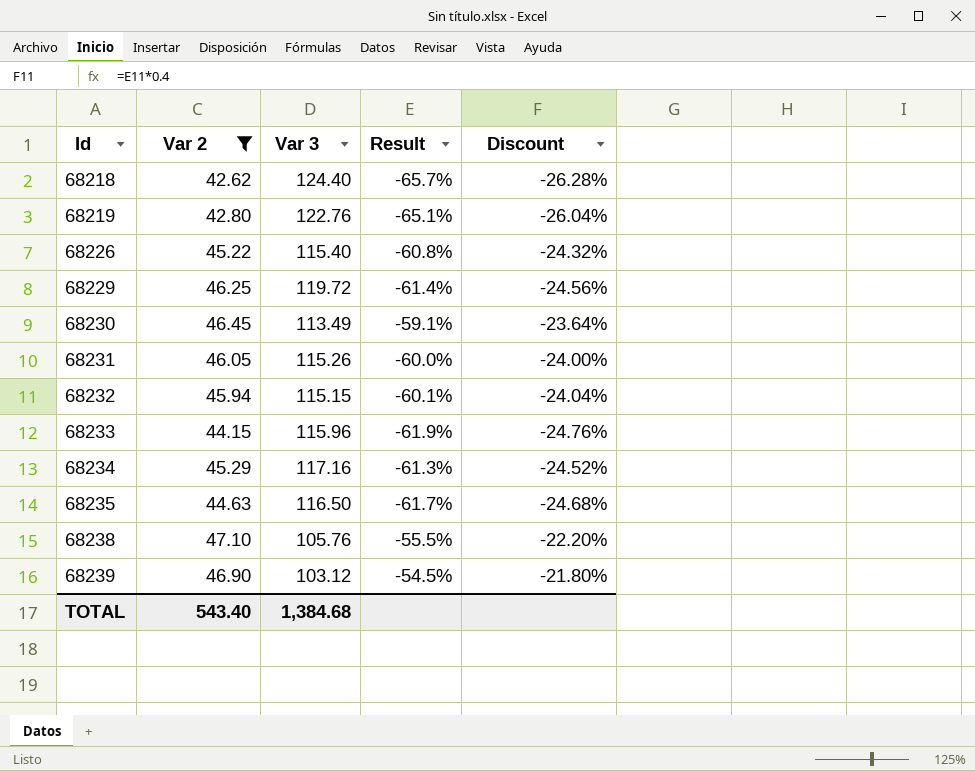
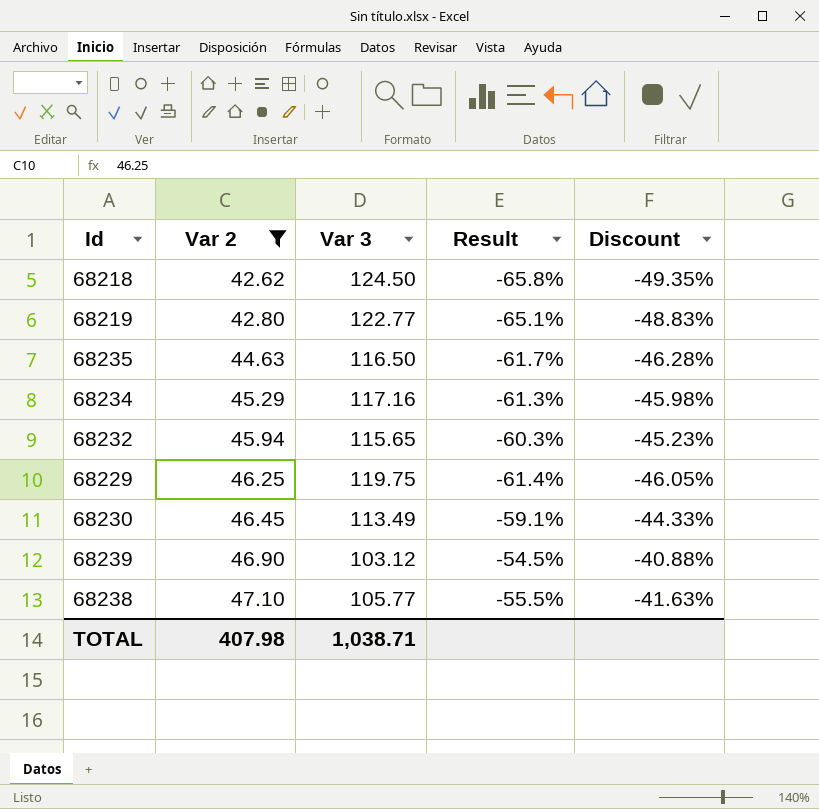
row order: Id ascending -> Var 2 ascending
column Discount | formula: [Result] * 0.4 -> [Result] * 0.75
row 68226: 45.22 | 115.40 | -60.8% | -24.32% -> none
row 68231: 46.05 | 115.26 | -60.0% | -24.00% -> none
row 68233: 44.15 | 115.96 | -61.9% | -24.76% -> none
68218 | Var 3: 124.40 -> 124.50
68218 | Result: -65.7% -> -65.8%
68219 | Var 3: 122.76 -> 122.77
68232 | Var 3: 115.15 -> 115.65
68232 | Result: -60.1% -> -60.3%
68229 | Var 3: 119.72 -> 119.75
68238 | Var 3: 105.76 -> 105.77
TOTAL | Var 2: 543.40 -> 407.98
TOTAL | Var 3: 1,384.68 -> 1,038.71

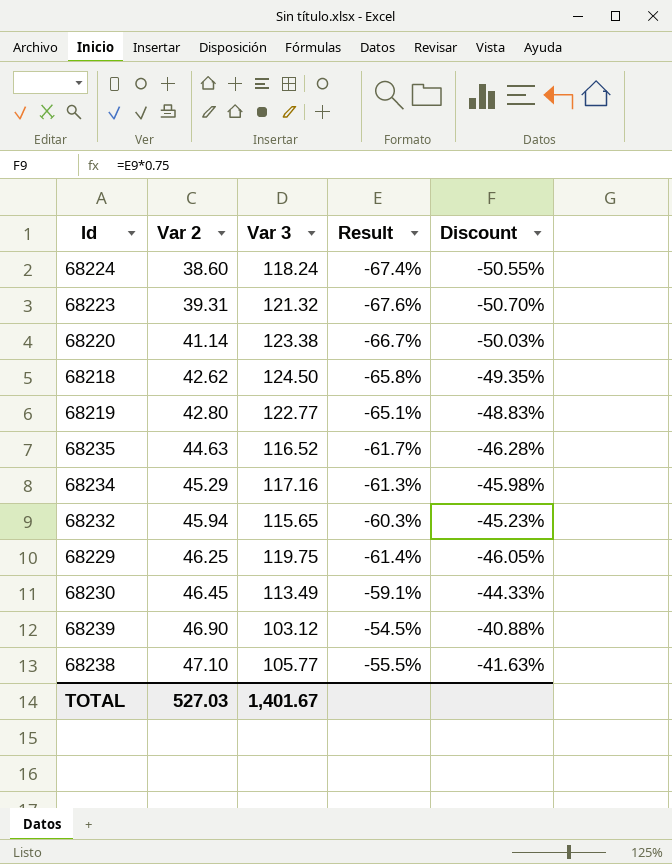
filter: Var 2 >= 42.62 -> none
68235 | Var 3: 116.50 -> 116.52
TOTAL | Var 2: 407.98 -> 527.03
TOTAL | Var 3: 1,038.71 -> 1,401.67

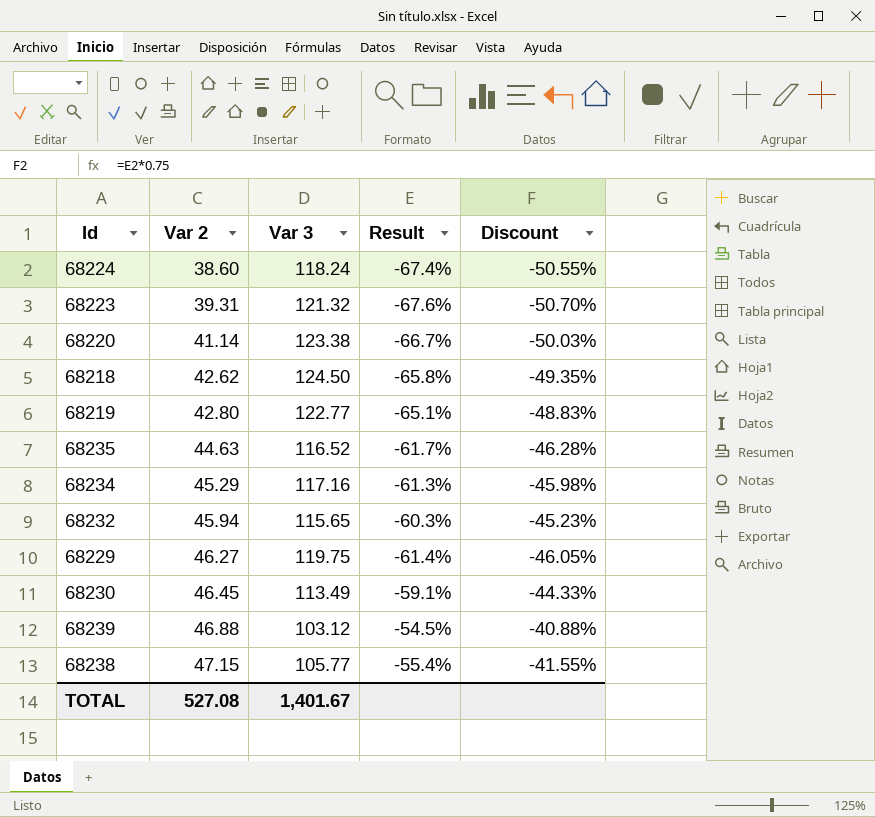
68229 | Var 2: 46.25 -> 46.27
68239 | Var 2: 46.90 -> 46.88
68238 | Var 2: 47.10 -> 47.15
68238 | Result: -55.5% -> -55.4%
68238 | Discount: -41.63% -> -41.55%
TOTAL | Var 2: 527.03 -> 527.08

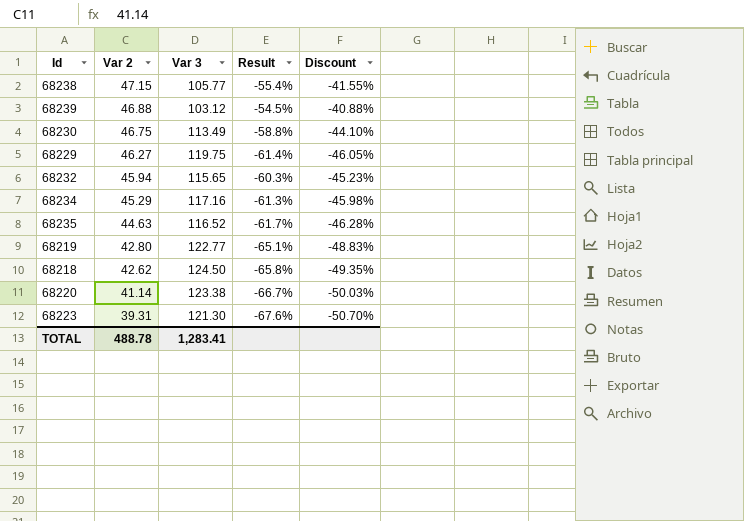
row order: Var 2 ascending -> Var 2 descending
row 68224: 38.60 | 118.24 | -67.4% | -50.55% -> none
68230 | Var 2: 46.45 -> 46.75
68230 | Result: -59.1% -> -58.8%
68230 | Discount: -44.33% -> -44.10%
68223 | Var 3: 121.32 -> 121.30
TOTAL | Var 2: 527.08 -> 488.78
TOTAL | Var 3: 1,401.67 -> 1,283.41

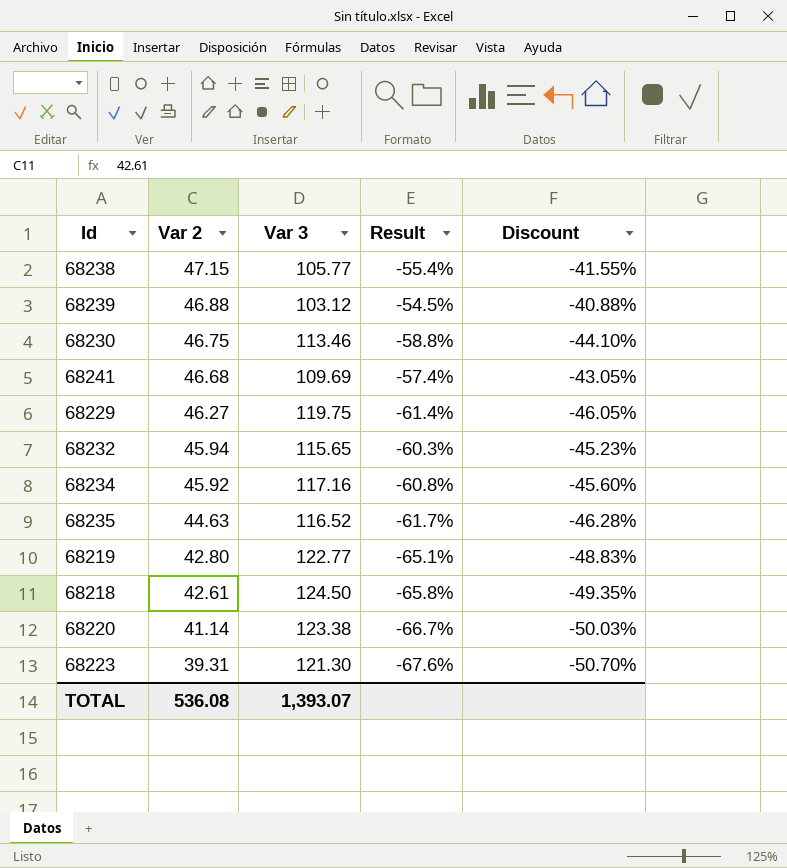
68230 | Var 3: 113.49 -> 113.46
row 68241: none -> 46.68 | 109.69 | -57.4% | -43.05%
68234 | Var 2: 45.29 -> 45.92
68234 | Result: -61.3% -> -60.8%
68234 | Discount: -45.98% -> -45.60%
68218 | Var 2: 42.62 -> 42.61
TOTAL | Var 2: 488.78 -> 536.08
TOTAL | Var 3: 1,283.41 -> 1,393.07

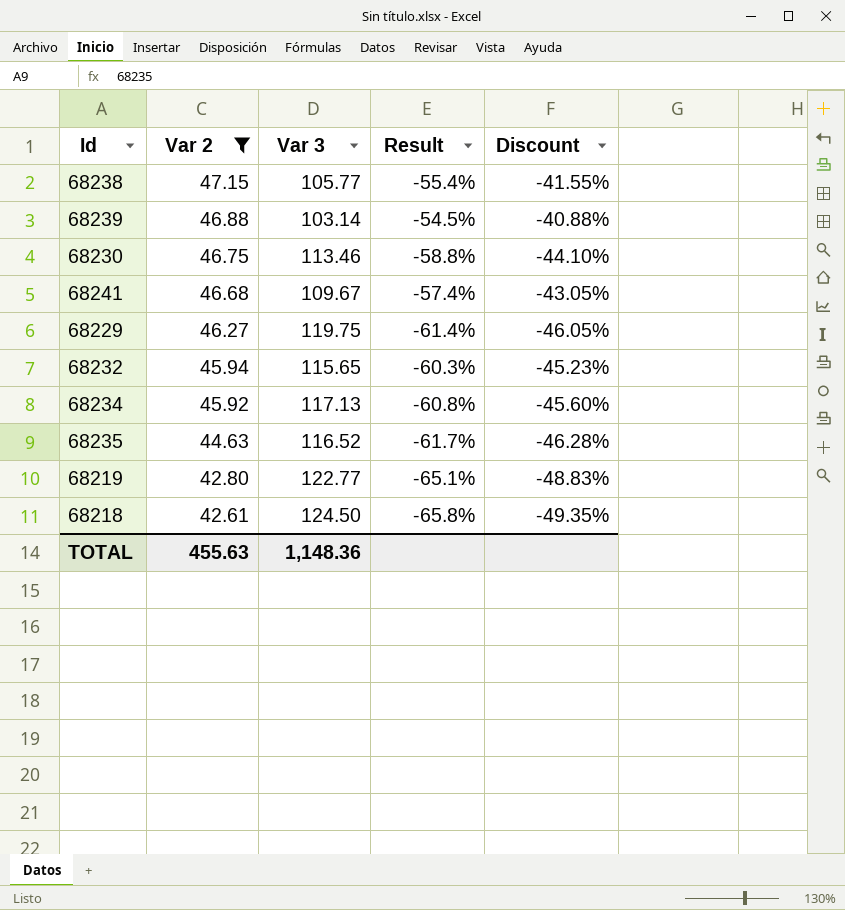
filter: none -> Var 2 >= 42.61
68239 | Var 3: 103.12 -> 103.14
68241 | Var 3: 109.69 -> 109.67
68234 | Var 3: 117.16 -> 117.13
TOTAL | Var 2: 536.08 -> 455.63
TOTAL | Var 3: 1,393.07 -> 1,148.36

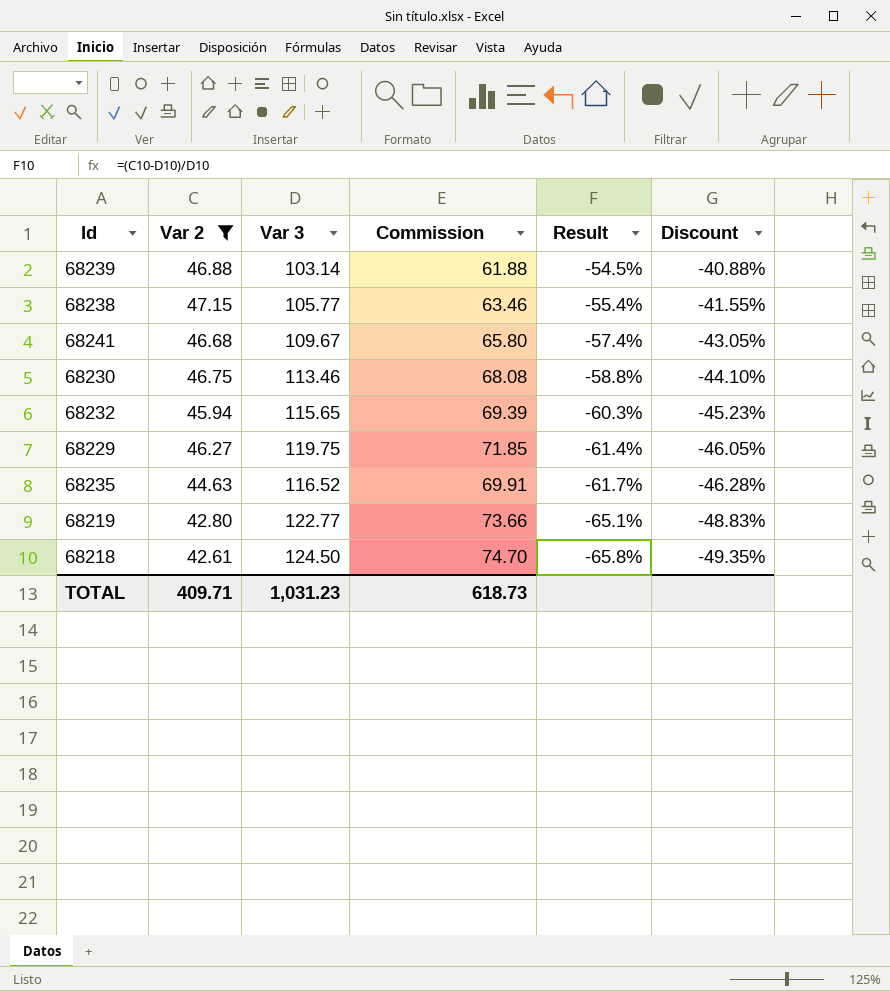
row order: Var 2 descending -> Result descending
column Commission | formula: none -> [Var 3] * 0.6
row 68234: 45.92 | 117.13 | -60.8% | -45.60% -> none
TOTAL | Var 2: 455.63 -> 409.71
TOTAL | Var 3: 1,148.36 -> 1,031.23

